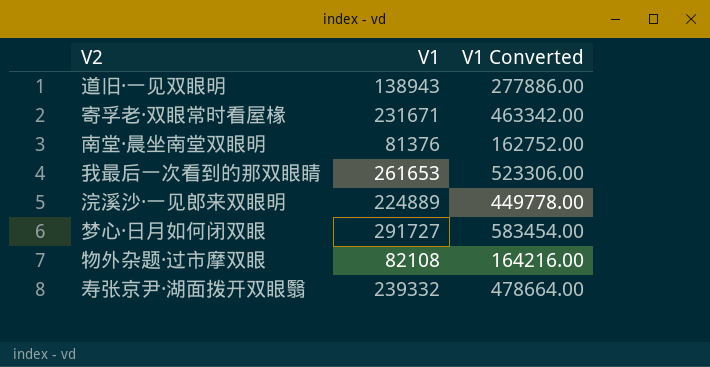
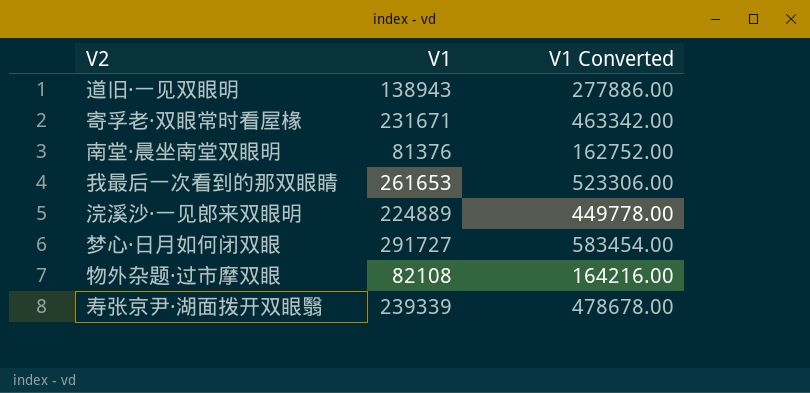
寿张京尹·湖面拨开双眼翳 | V1: 239332 -> 239339
寿张京尹·湖面拨开双眼翳 | V1 Converted: 478664.00 -> 478678.00

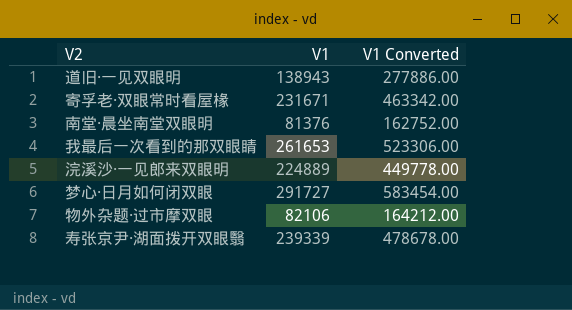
物外杂题·过市摩双眼 | V1: 82108 -> 82106
物外杂题·过市摩双眼 | V1 Converted: 164216.00 -> 164212.00

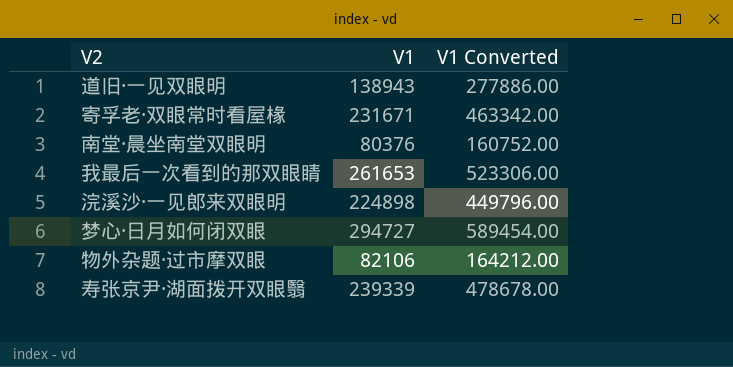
南堂·晨坐南堂双眼明 | V1: 81376 -> 80376
南堂·晨坐南堂双眼明 | V1 Converted: 162752.00 -> 160752.00
浣溪沙·一见郎来双眼明 | V1: 224889 -> 224898
浣溪沙·一见郎来双眼明 | V1 Converted: 449778.00 -> 449796.00
梦心·日月如何闭双眼 | V1: 291727 -> 294727
梦心·日月如何闭双眼 | V1 Converted: 583454.00 -> 589454.00

